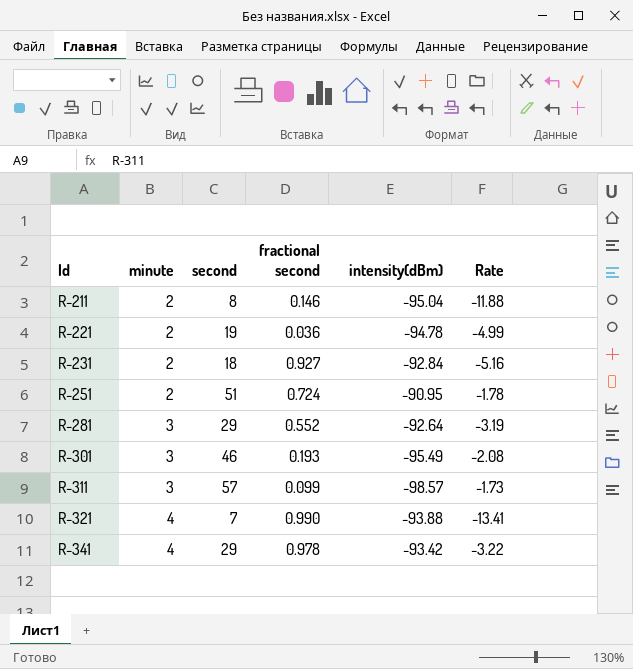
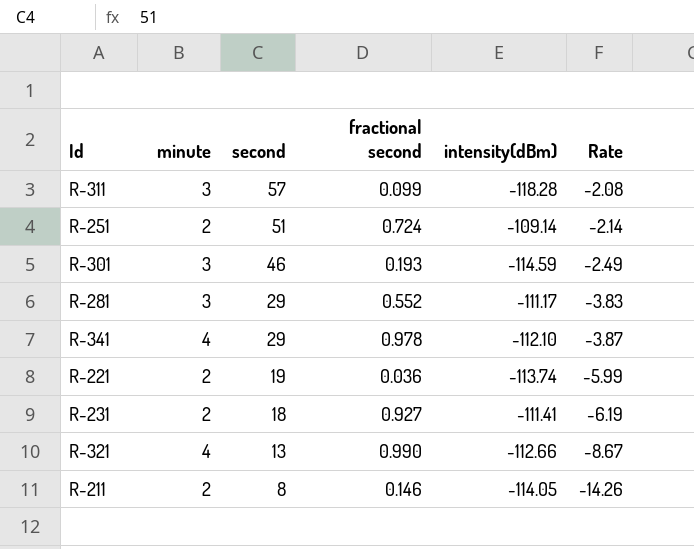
row order: Id ascending -> second descending
R-311 | intensity(dBm): -98.57 -> -118.28
R-311 | Rate: -1.73 -> -2.08
R-251 | intensity(dBm): -90.95 -> -109.14
R-251 | Rate: -1.78 -> -2.14
R-301 | intensity(dBm): -95.49 -> -114.59
R-301 | Rate: -2.08 -> -2.49
R-281 | intensity(dBm): -92.64 -> -111.17
R-281 | Rate: -3.19 -> -3.83
R-341 | intensity(dBm): -93.42 -> -112.10
R-341 | Rate: -3.22 -> -3.87
R-221 | intensity(dBm): -94.78 -> -113.74
R-221 | Rate: -4.99 -> -5.99
R-231 | intensity(dBm): -92.84 -> -111.41
R-231 | Rate: -5.16 -> -6.19
R-321 | second: 7 -> 13
R-321 | intensity(dBm): -93.88 -> -112.66
R-321 | Rate: -13.41 -> -8.67
R-211 | intensity(dBm): -95.04 -> -114.05
R-211 | Rate: -11.88 -> -14.26

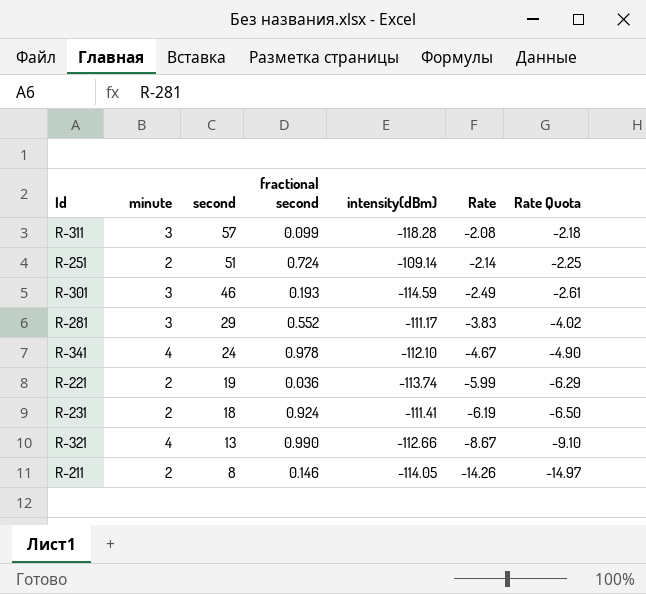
column Rate Quota | formula: none -> [Rate] * 1.05
R-341 | second: 29 -> 24
R-341 | Rate: -3.87 -> -4.67
R-231 | fractional second: 0.927 -> 0.924

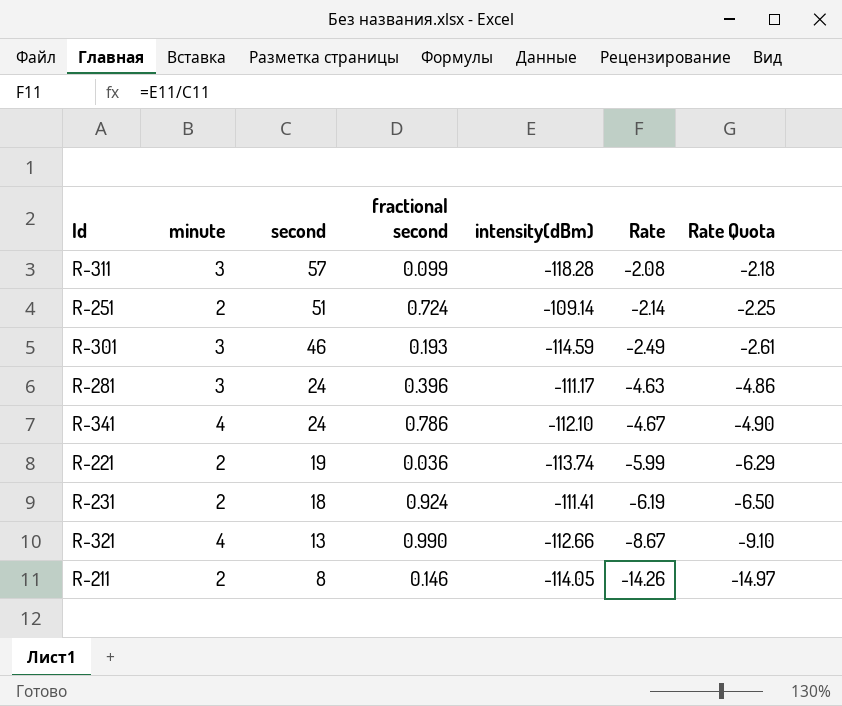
R-281 | second: 29 -> 24
R-281 | fractional second: 0.552 -> 0.396
R-281 | Rate: -3.83 -> -4.63
R-281 | Rate Quota: -4.02 -> -4.86
R-341 | fractional second: 0.978 -> 0.786

